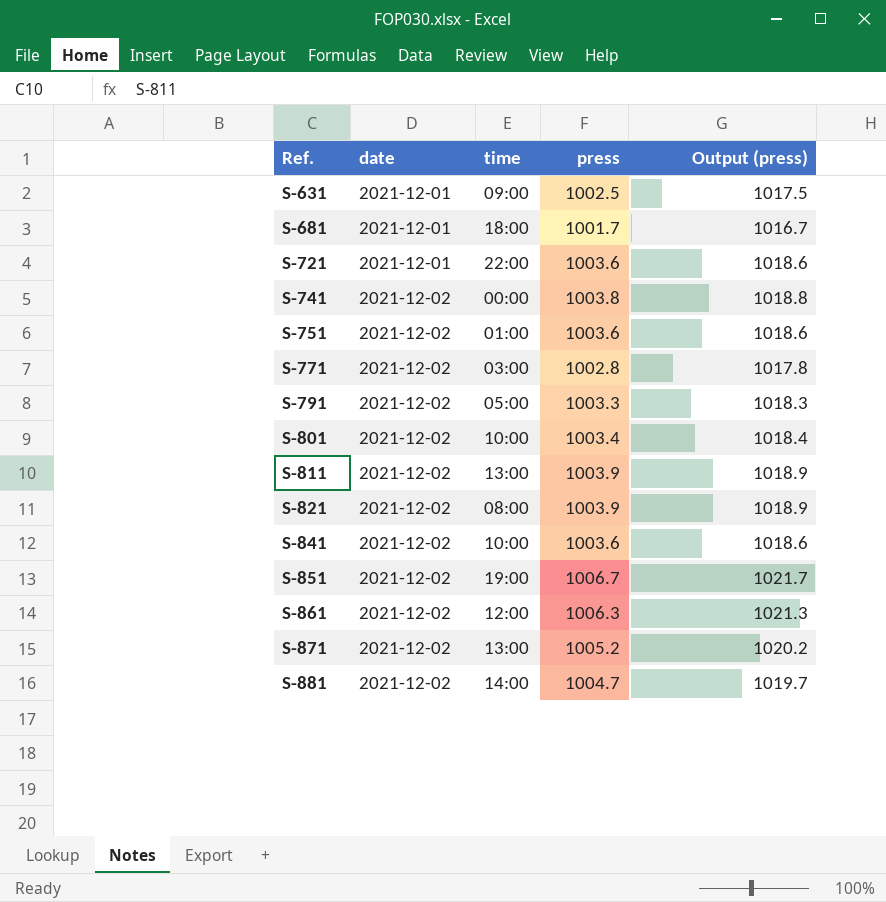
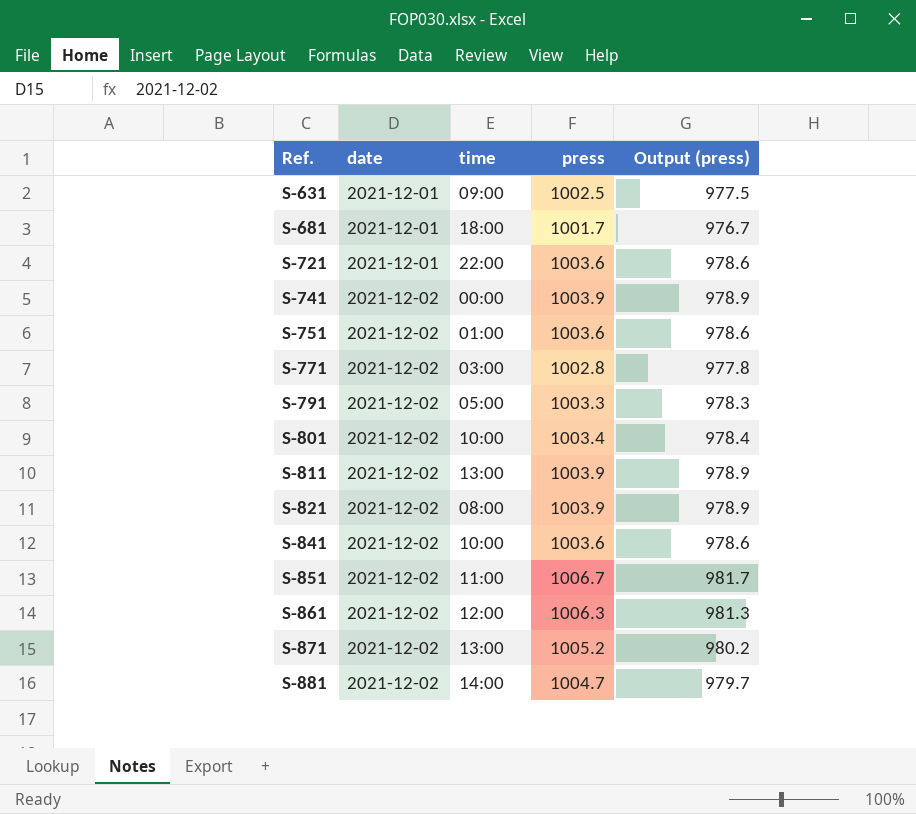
column Output (press) | formula: [press] + 15 -> [press] - 25
S-741 | press: 1003.8 -> 1003.9
S-851 | time: 19:00 -> 11:00

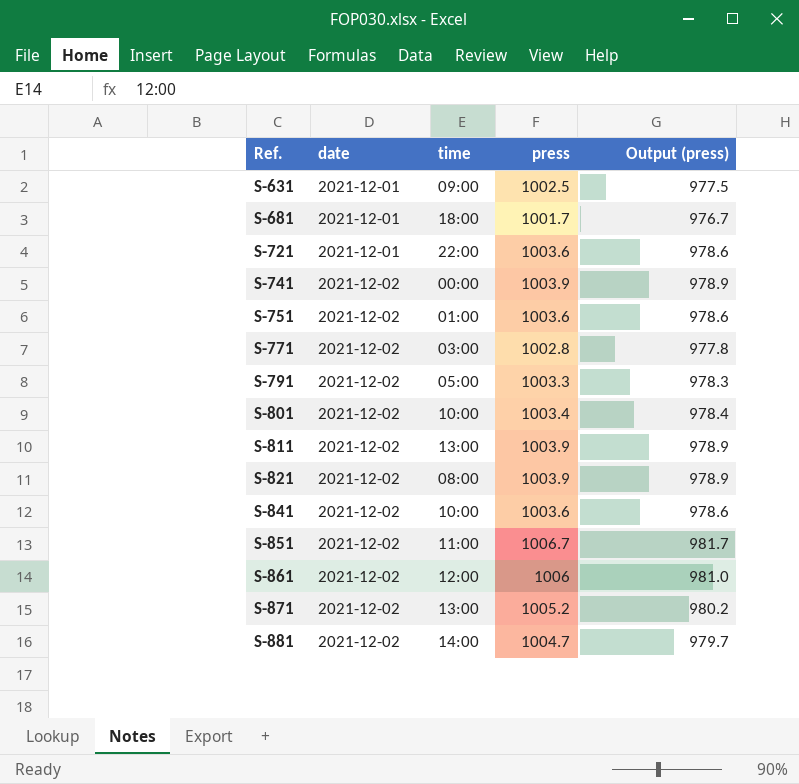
S-861 | press: 1006.3 -> 1006
S-861 | Output (press): 981.3 -> 981.0

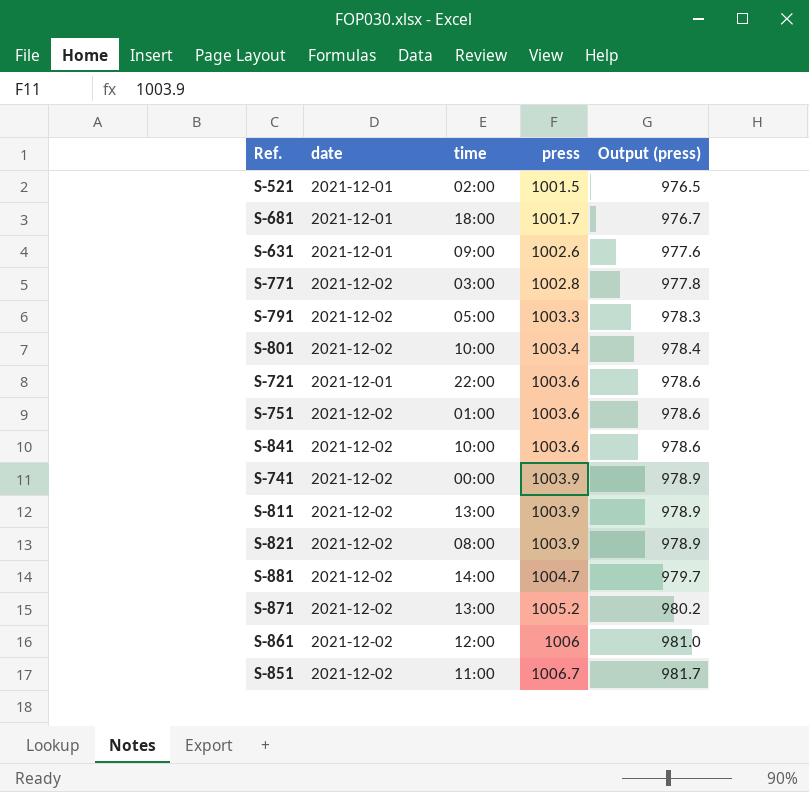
row order: Ref. ascending -> press ascending
row S-521: none -> 2021-12-01 | 02:00 | 1001.5 | 976.5
S-631 | press: 1002.5 -> 1002.6
S-631 | Output (press): 977.5 -> 977.6

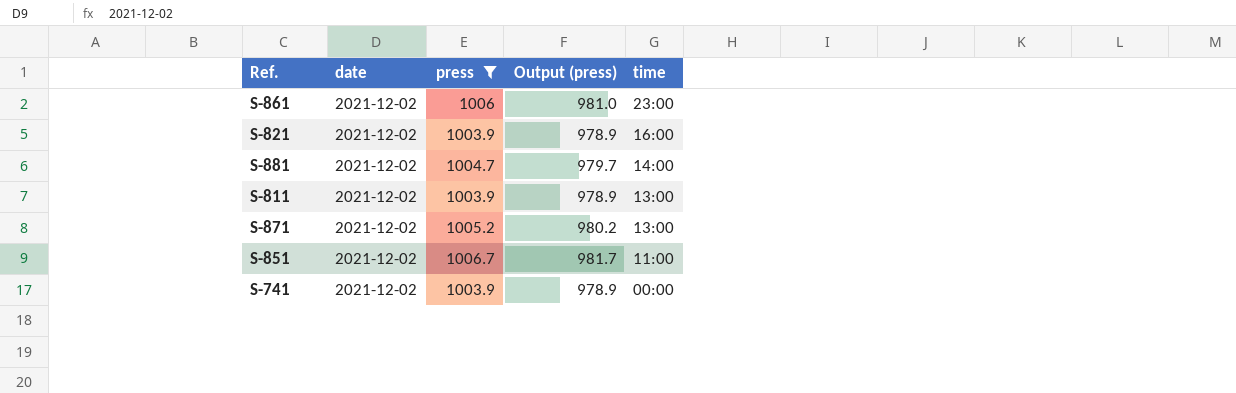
filter: none -> press >= 1003.9
row order: press ascending -> time descending
column time | position: 3 -> 5
S-861 | time: 12:00 -> 23:00
S-821 | time: 08:00 -> 16:00

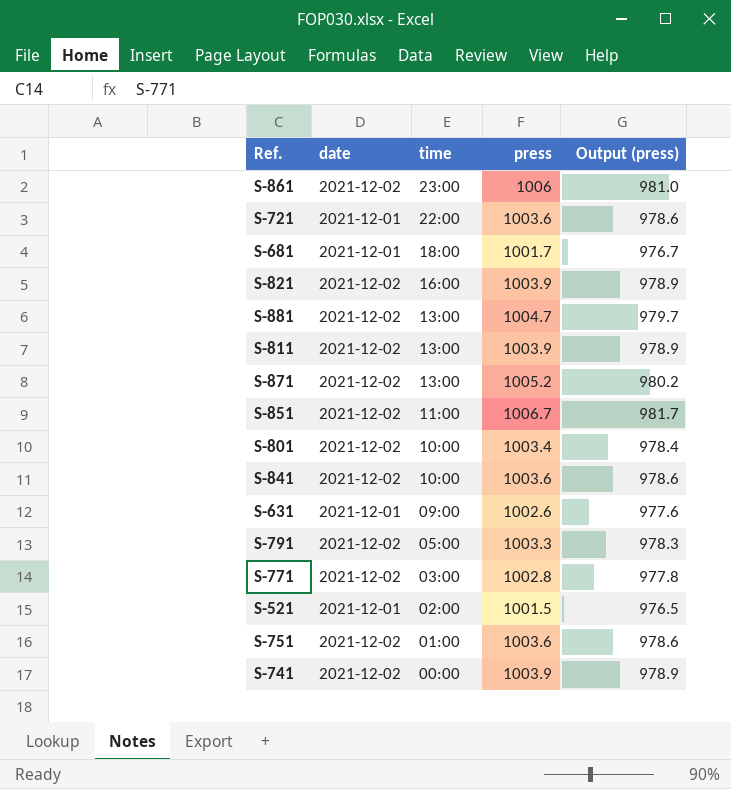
filter: press >= 1003.9 -> none
column time | position: 5 -> 3
S-881 | time: 14:00 -> 13:00

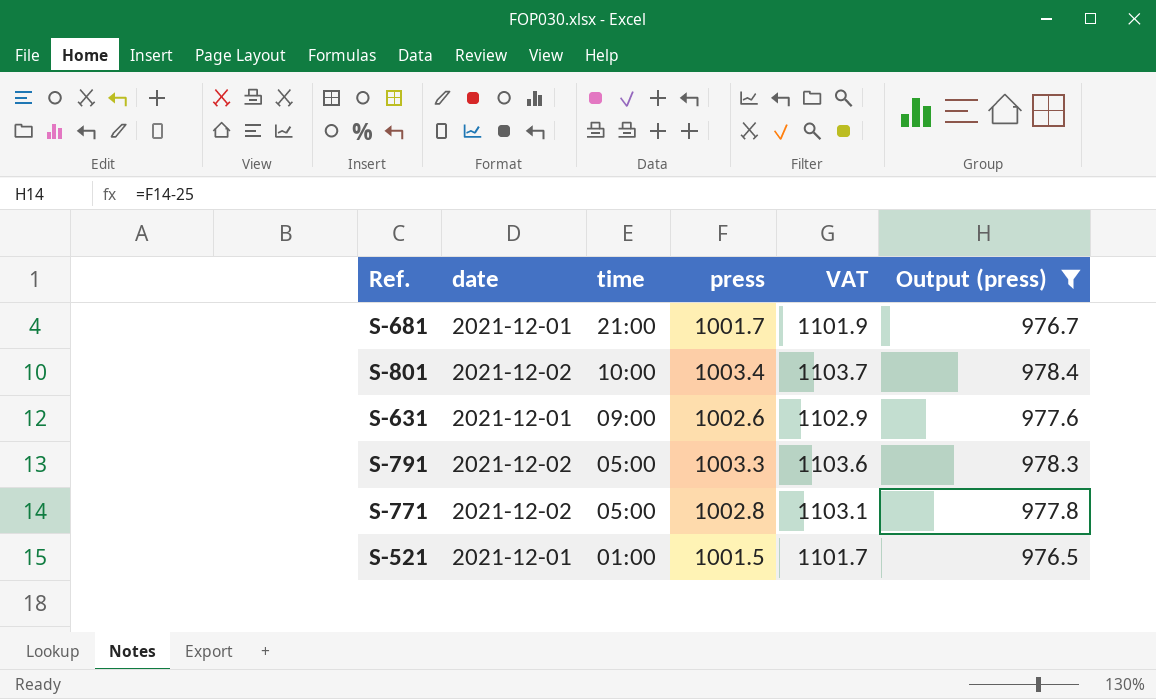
filter: none -> Output (press) <= 978.4
column VAT | formula: none -> [press] * 1.1
S-681 | time: 18:00 -> 21:00
S-771 | time: 03:00 -> 05:00
S-521 | time: 02:00 -> 01:00

